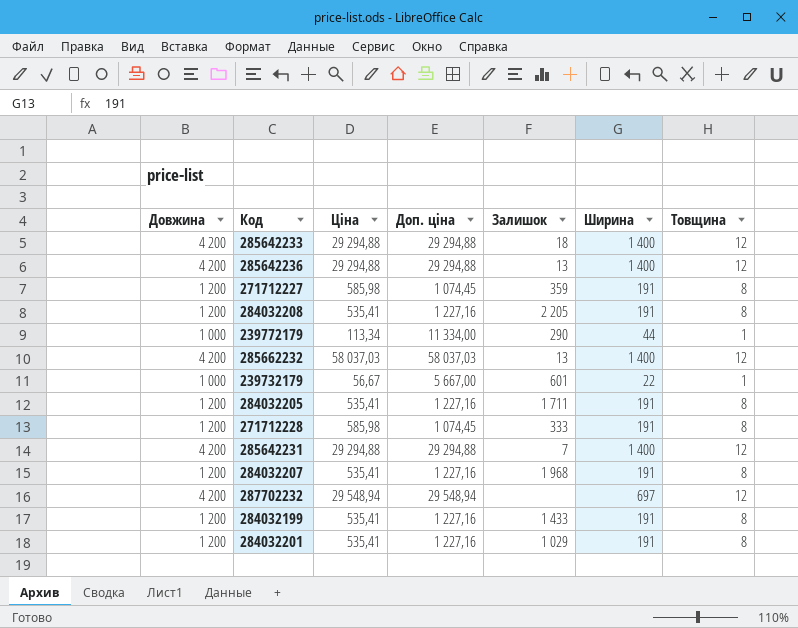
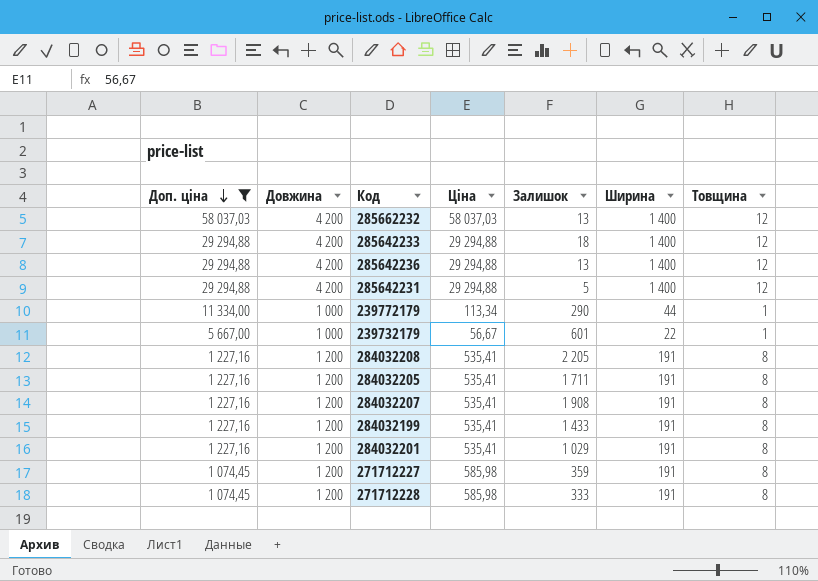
filter: none -> Доп. ціна != 29 548,94
row order: none -> Доп. ціна descending
column Доп. ціна | position: 4 -> 1
285642231 | Залишок: 7 -> 5
284032207 | Залишок: 1 968 -> 1 908

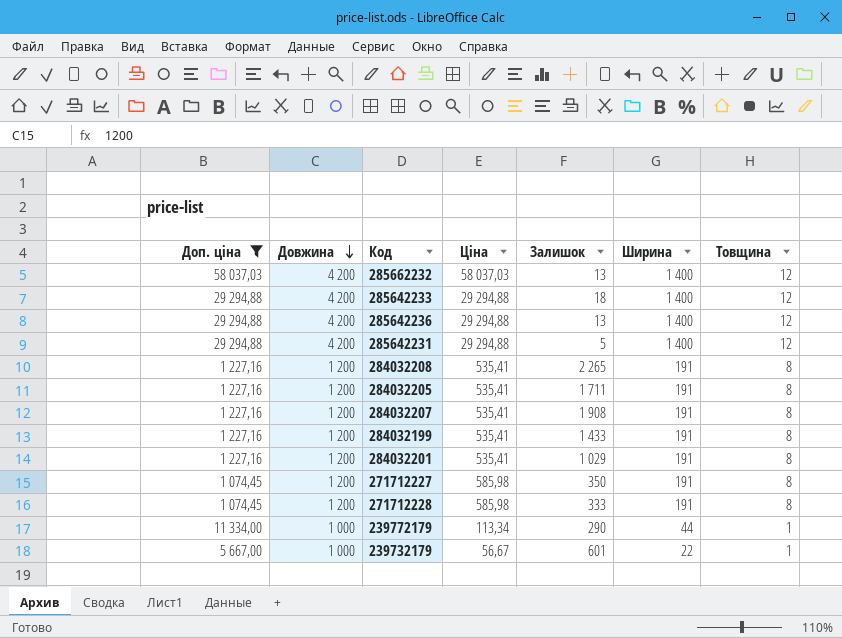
row order: Доп. ціна descending -> Довжина descending
284032208 | Залишок: 2 205 -> 2 265
271712227 | Залишок: 359 -> 350

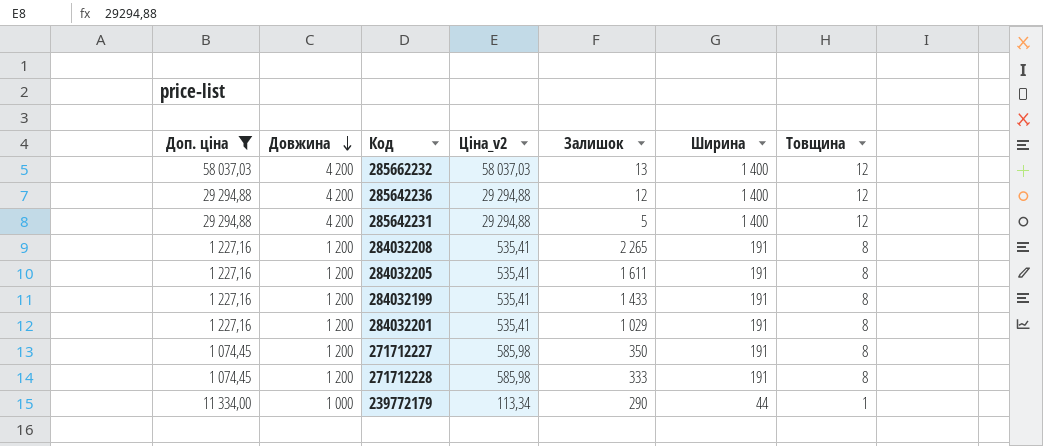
column name: Ціна -> Ціна_v2
row 285642233: 29 294,88 | 4 200 | 29 294,88 | 18 | 1 400 | 12 -> none
row 284032207: 1 227,16 | 1 200 | 535,41 | 1 908 | 191 | 8 -> none
row 239732179: 5 667,00 | 1 000 | 56,67 | 601 | 22 | 1 -> none
285642236 | Залишок: 13 -> 12
284032205 | Залишок: 1 711 -> 1 611

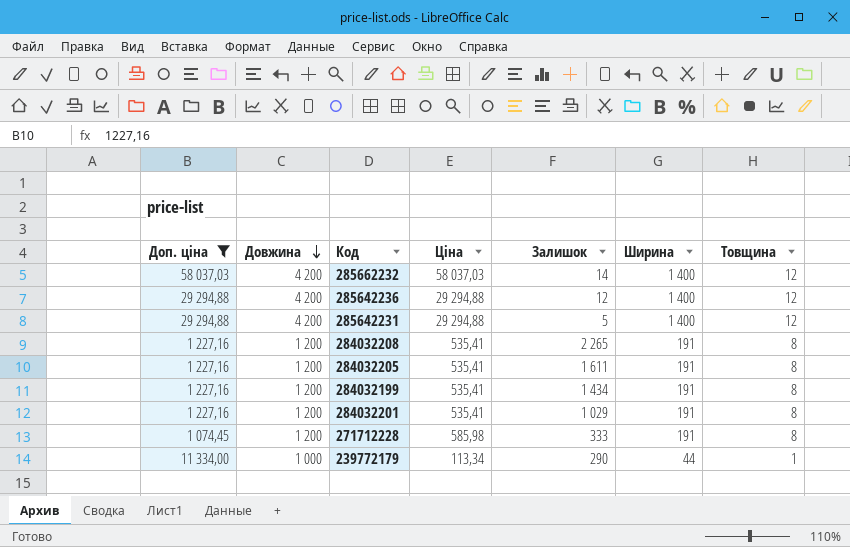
column name: Ціна_v2 -> Ціна
row 271712227: 1 074,45 | 1 200 | 585,98 | 350 | 191 | 8 -> none
285662232 | Залишок: 13 -> 14
284032199 | Залишок: 1 433 -> 1 434

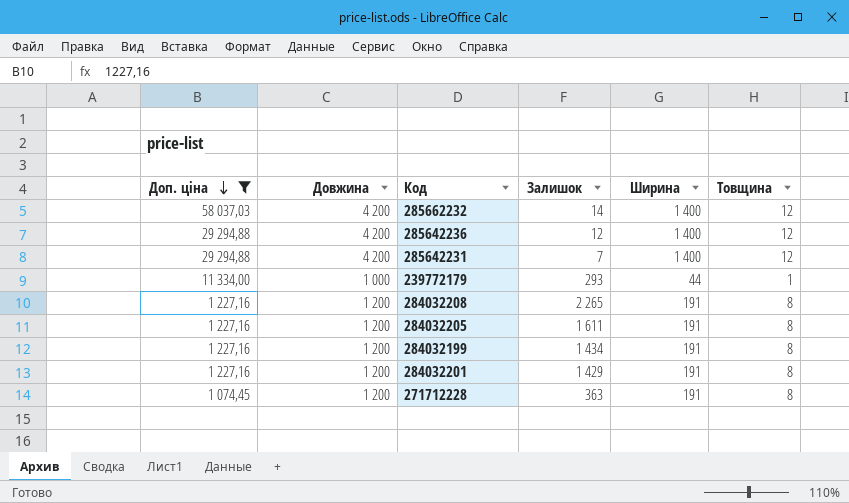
row order: Довжина descending -> Доп. ціна descending
column Ціна | position: 4 -> none
285642231 | Залишок: 5 -> 7
239772179 | Залишок: 290 -> 293
284032201 | Залишок: 1 029 -> 1 429
271712228 | Залишок: 333 -> 363

